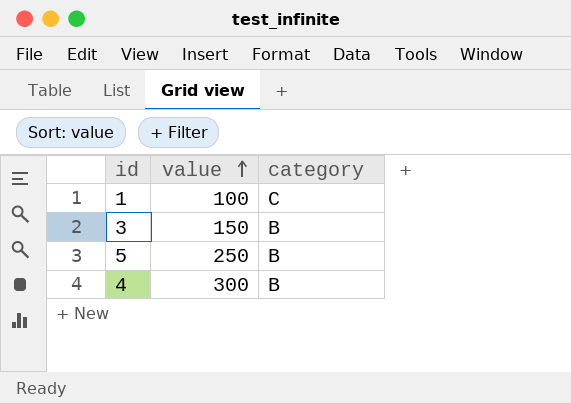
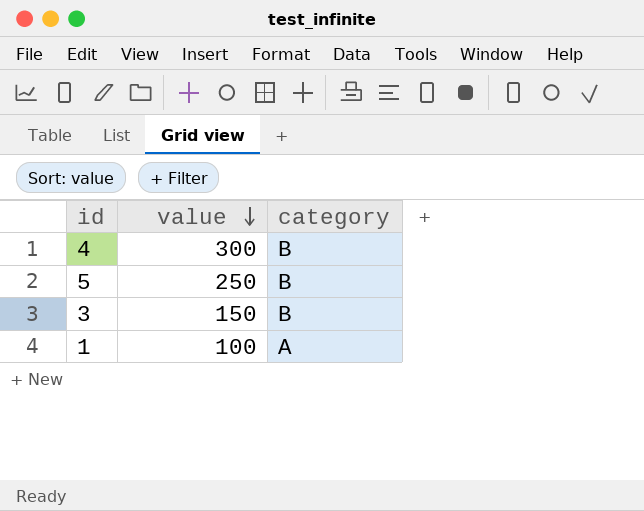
row order: value ascending -> value descending
1 | category: C -> A

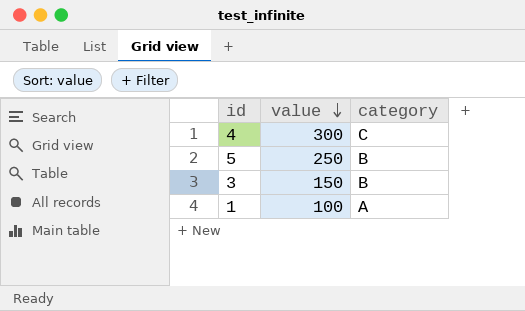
4 | category: B -> C

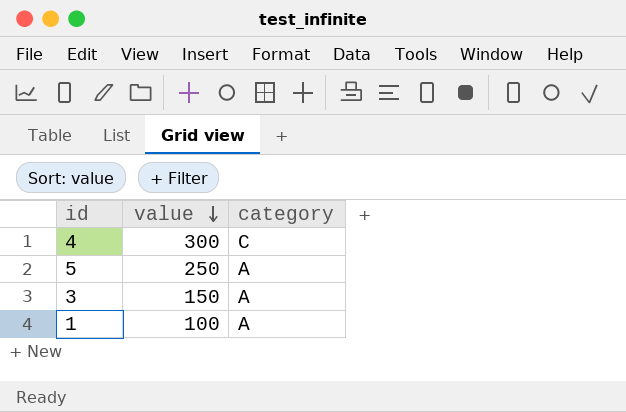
5 | category: B -> A
3 | category: B -> A

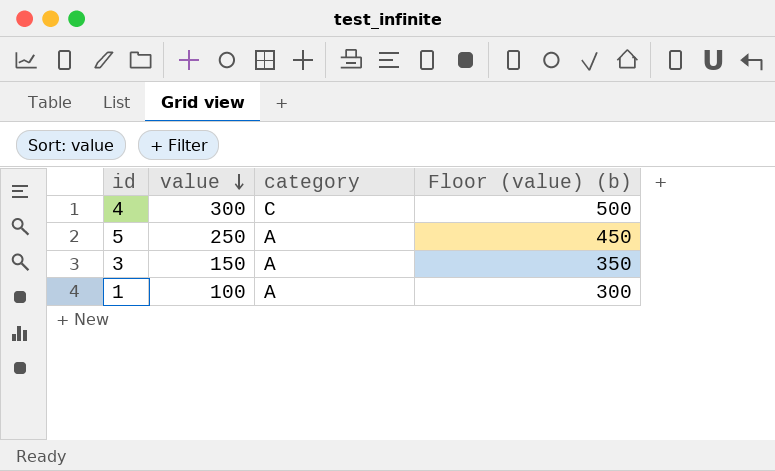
column Floor (value) (b) | formula: none -> [value] + 200

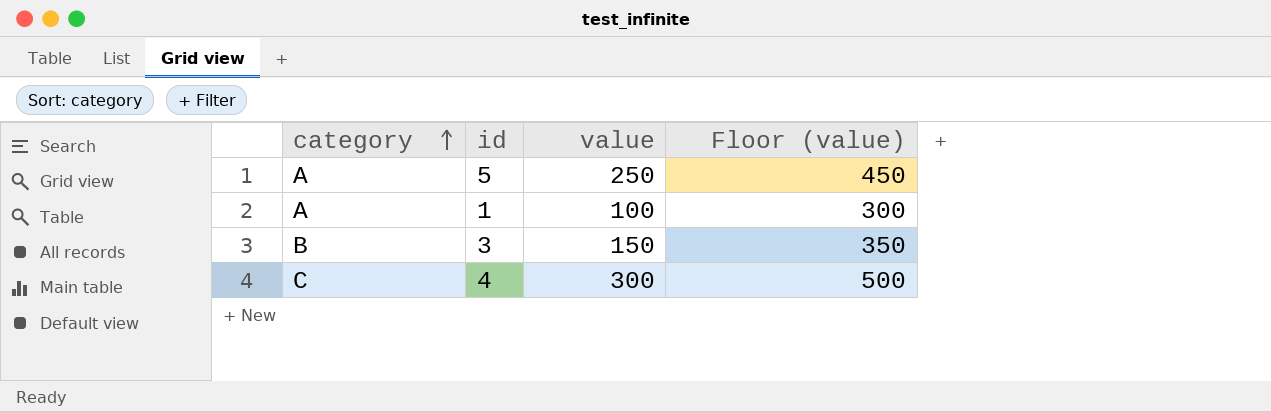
row order: value descending -> category ascending
column category | position: 3 -> 1
column name: Floor (value) (b) -> Floor (value)
3 | category: A -> B

